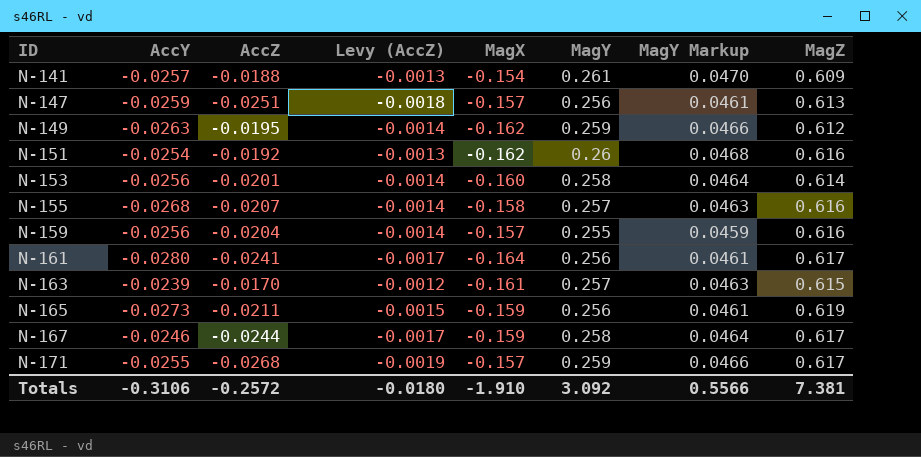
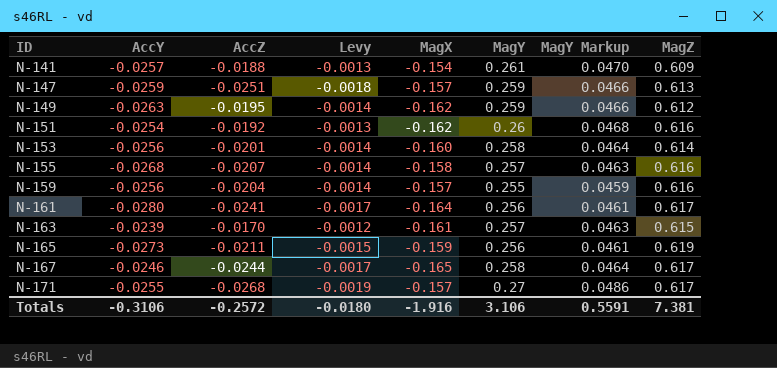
column name: Levy (AccZ) -> Levy
N-147 | MagY: 0.256 -> 0.259
N-147 | MagY Markup: 0.0461 -> 0.0466
N-167 | MagX: -0.159 -> -0.165
N-171 | MagY: 0.259 -> 0.27
N-171 | MagY Markup: 0.0466 -> 0.0486
Totals | MagX: -1.910 -> -1.916
Totals | MagY: 3.092 -> 3.106
Totals | MagY Markup: 0.5566 -> 0.5591

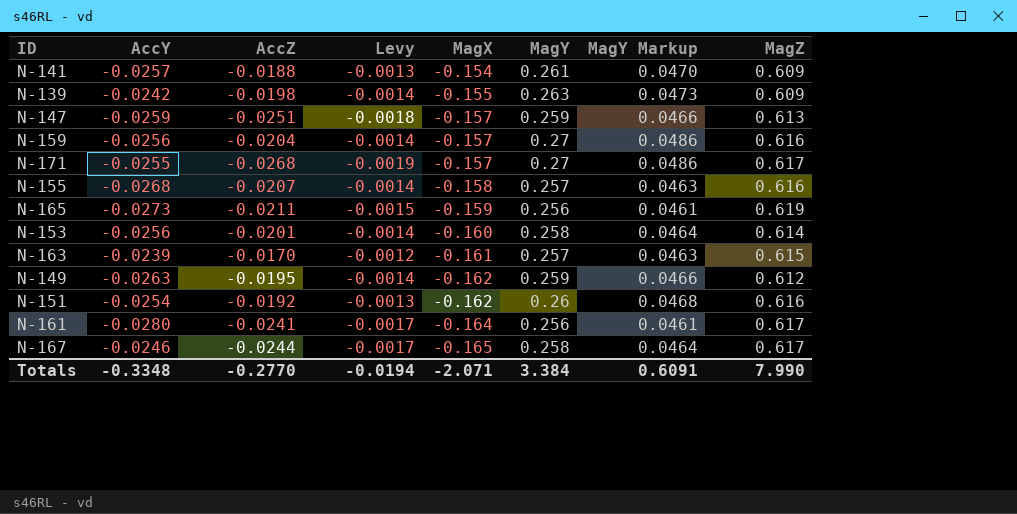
row order: ID ascending -> MagX descending
row N-139: none -> -0.0242 | -0.0198 | -0.0014 | -0.155 | 0.263 | 0.0473 | 0.609
N-159 | MagY: 0.255 -> 0.27
N-159 | MagY Markup: 0.0459 -> 0.0486
Totals | AccY: -0.3106 -> -0.3348
Totals | AccZ: -0.2572 -> -0.2770
Totals | Levy: -0.0180 -> -0.0194
Totals | MagX: -1.916 -> -2.071
Totals | MagY: 3.106 -> 3.384
Totals | MagY Markup: 0.5591 -> 0.6091
Totals | MagZ: 7.381 -> 7.990

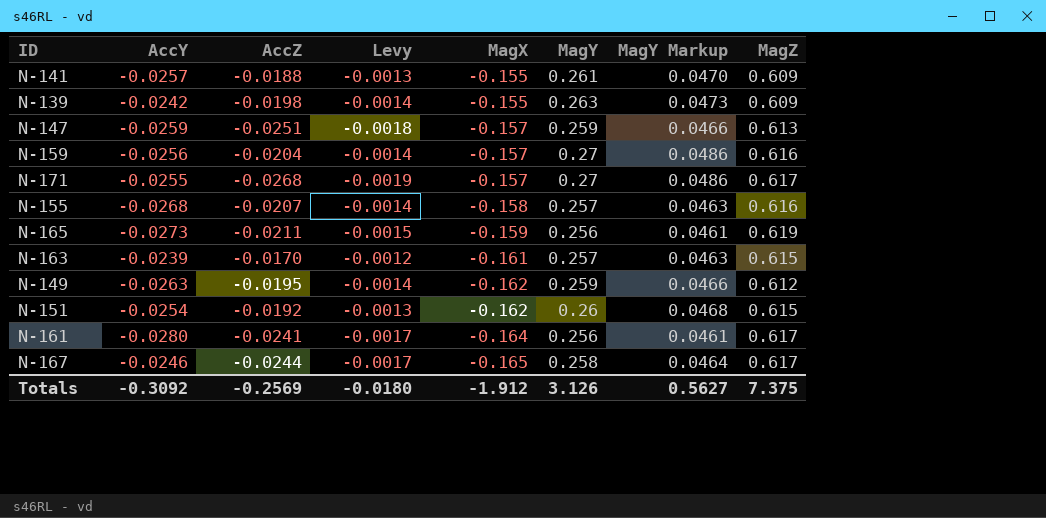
row N-153: -0.0256 | -0.0201 | -0.0014 | -0.160 | 0.258 | 0.0464 | 0.614 -> none
N-141 | MagX: -0.154 -> -0.155
N-151 | MagZ: 0.616 -> 0.615
Totals | AccY: -0.3348 -> -0.3092
Totals | AccZ: -0.2770 -> -0.2569
Totals | Levy: -0.0194 -> -0.0180
Totals | MagX: -2.071 -> -1.912
Totals | MagY: 3.384 -> 3.126
Totals | MagY Markup: 0.6091 -> 0.5627
Totals | MagZ: 7.990 -> 7.375

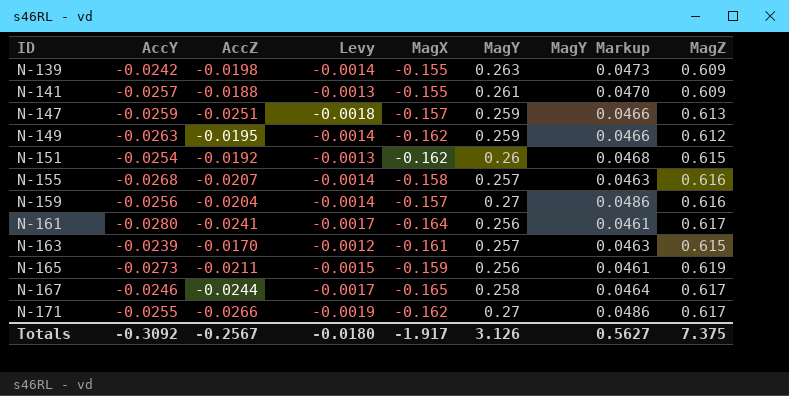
row order: MagX descending -> ID ascending
N-171 | AccZ: -0.0268 -> -0.0266
N-171 | MagX: -0.157 -> -0.162
Totals | AccZ: -0.2569 -> -0.2567
Totals | MagX: -1.912 -> -1.917

